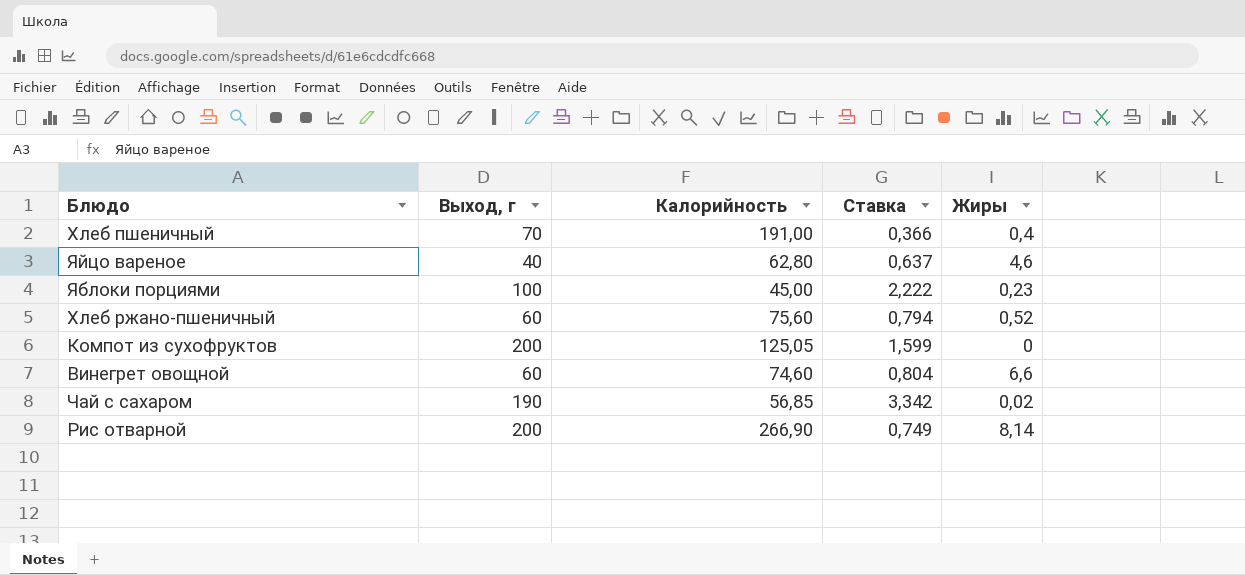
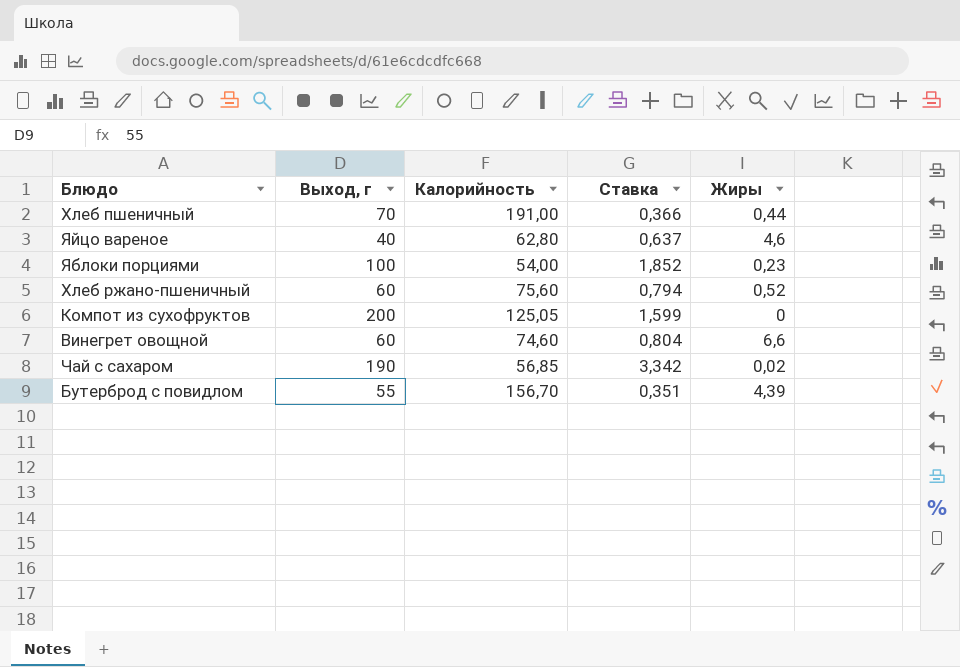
row Рис отварной: 200 | 266,90 | 0,749 | 8,14 -> none
Хлеб пшеничный | Жиры: 0,4 -> 0,44
Яблоки порциями | Калорийность: 45,00 -> 54,00
Яблоки порциями | Ставка: 2,222 -> 1,852
row Бутерброд с повидлом: none -> 55 | 156,70 | 0,351 | 4,39

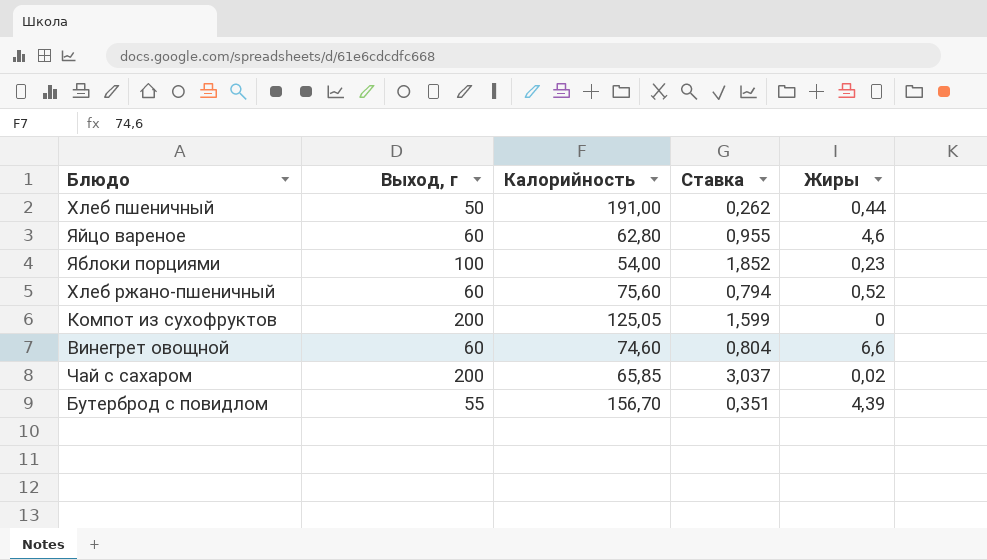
Хлеб пшеничный | Выход, г: 70 -> 50
Хлеб пшеничный | Ставка: 0,366 -> 0,262
Яйцо вареное | Выход, г: 40 -> 60
Яйцо вареное | Ставка: 0,637 -> 0,955
Чай с сахаром | Выход, г: 190 -> 200
Чай с сахаром | Калорийность: 56,85 -> 65,85
Чай с сахаром | Ставка: 3,342 -> 3,037

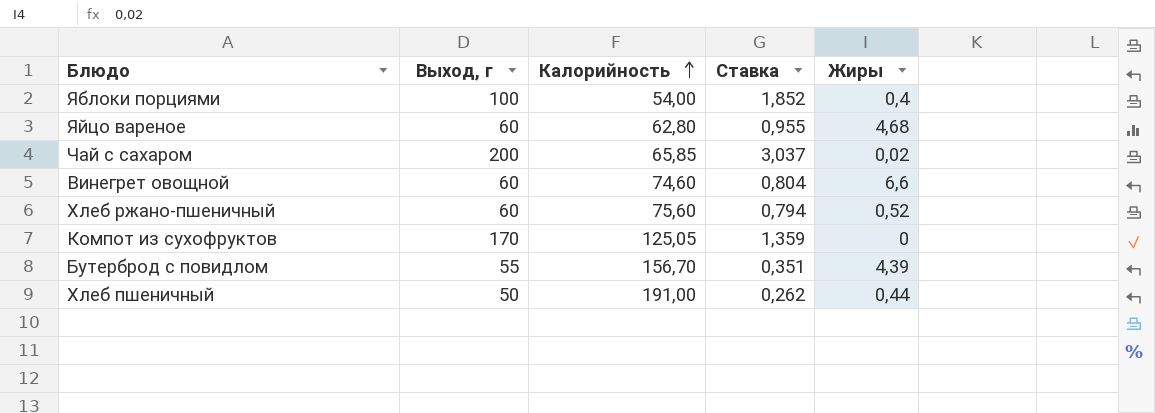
row order: none -> Калорийность ascending
Яблоки порциями | Жиры: 0,23 -> 0,4
Яйцо вареное | Жиры: 4,6 -> 4,68
Компот из сухофруктов | Выход, г: 200 -> 170
Компот из сухофруктов | Ставка: 1,599 -> 1,359

